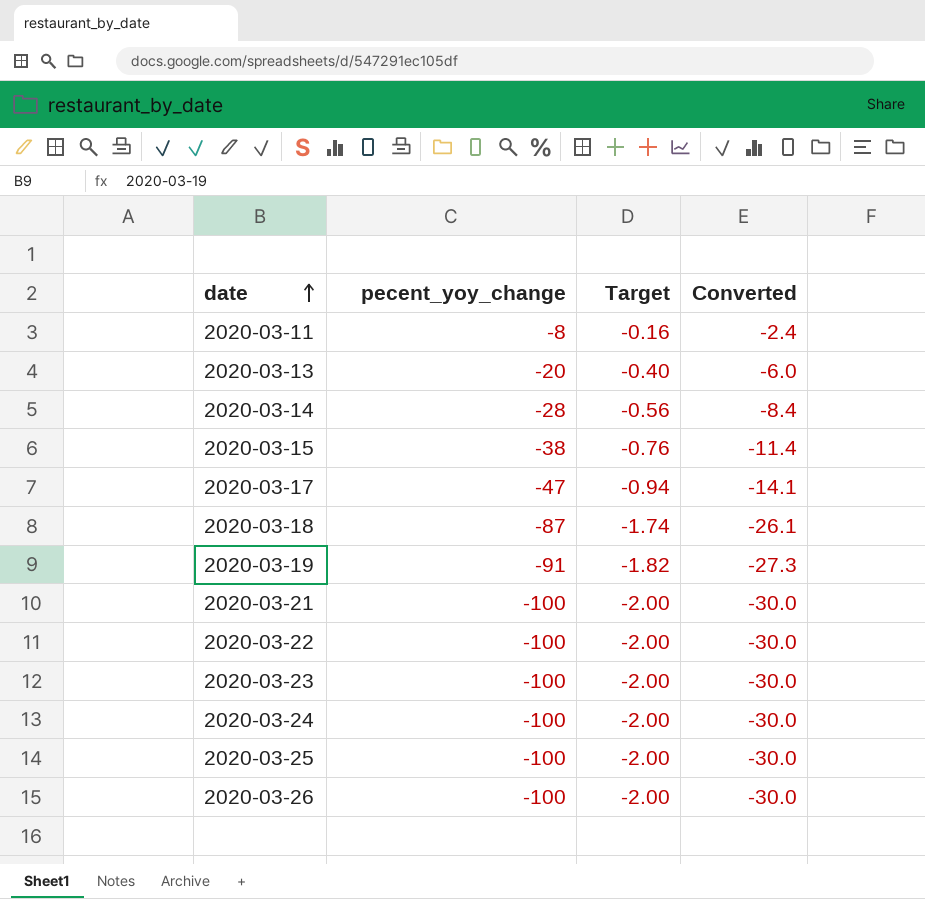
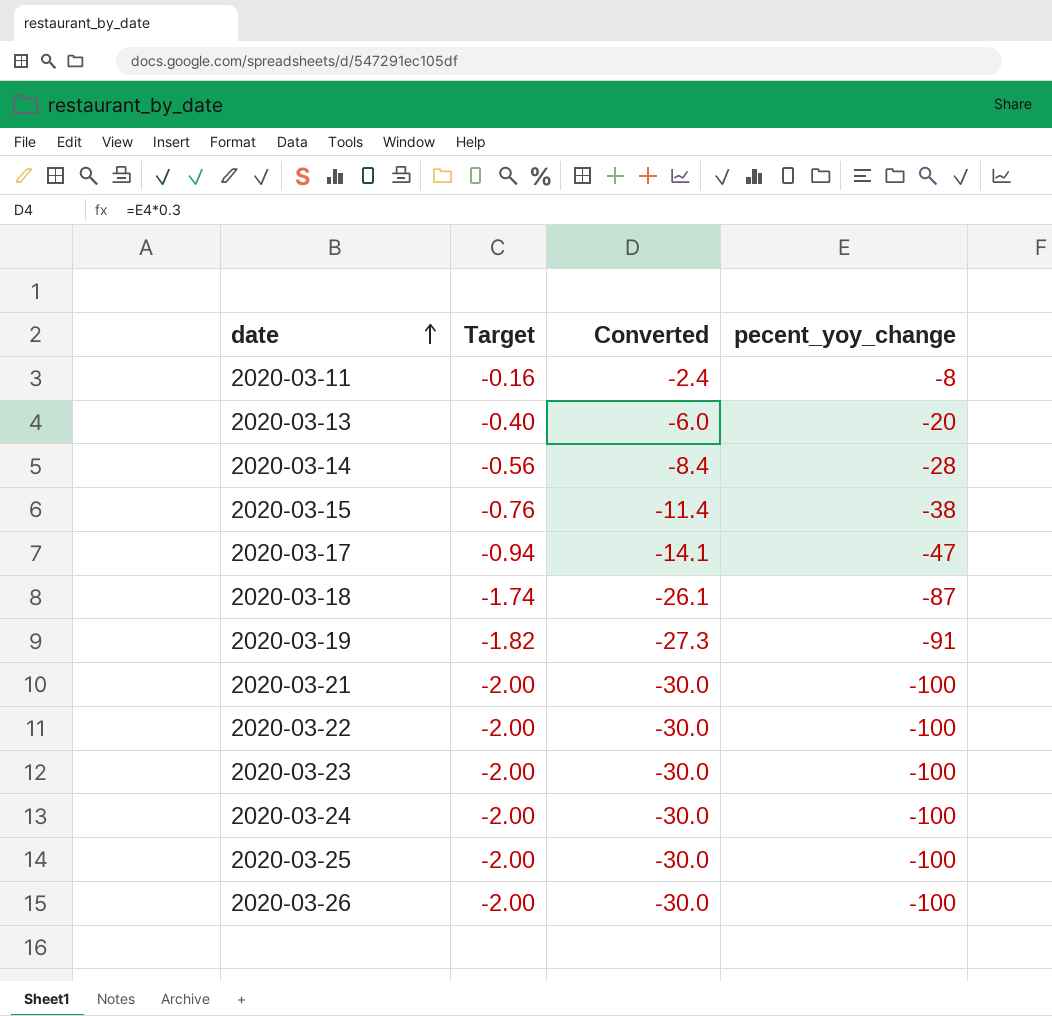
column pecent_yoy_change | position: 2 -> 4

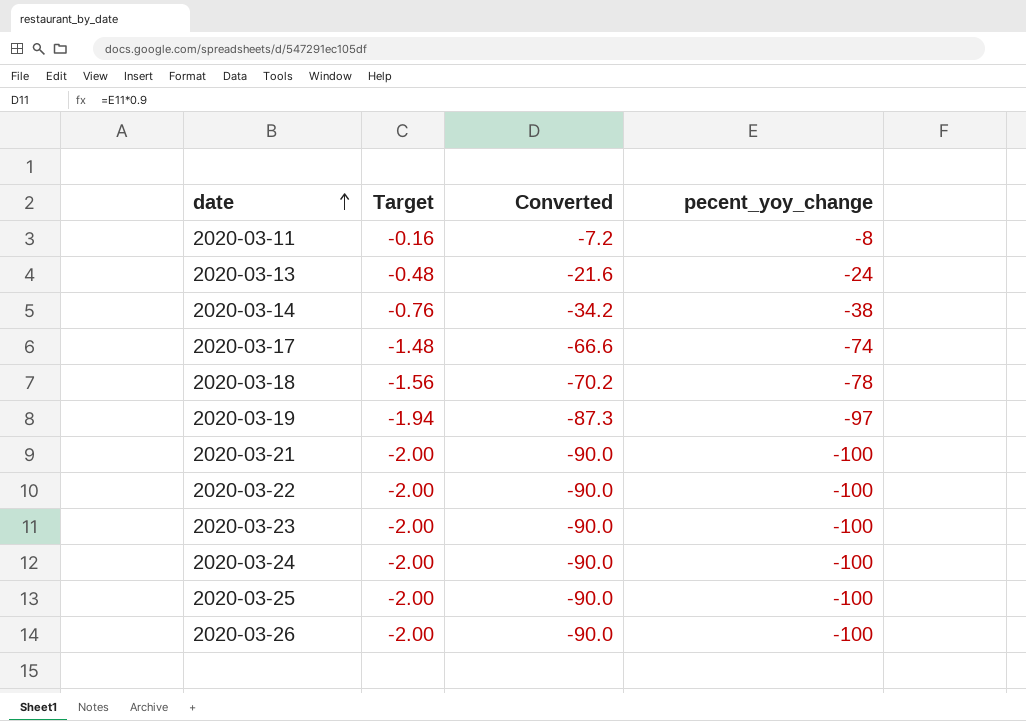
column Converted | formula: [pecent_yoy_change] * 0.3 -> [pecent_yoy_change] * 0.9
row 2020-03-15: -0.76 | -11.4 | -38 -> none
2020-03-13 | Target: -0.40 -> -0.48
2020-03-13 | pecent_yoy_change: -20 -> -24
2020-03-14 | Target: -0.56 -> -0.76
2020-03-14 | pecent_yoy_change: -28 -> -38
2020-03-17 | Target: -0.94 -> -1.48
2020-03-17 | pecent_yoy_change: -47 -> -74
2020-03-18 | Target: -1.74 -> -1.56
2020-03-18 | pecent_yoy_change: -87 -> -78
2020-03-19 | Target: -1.82 -> -1.94
2020-03-19 | pecent_yoy_change: -91 -> -97

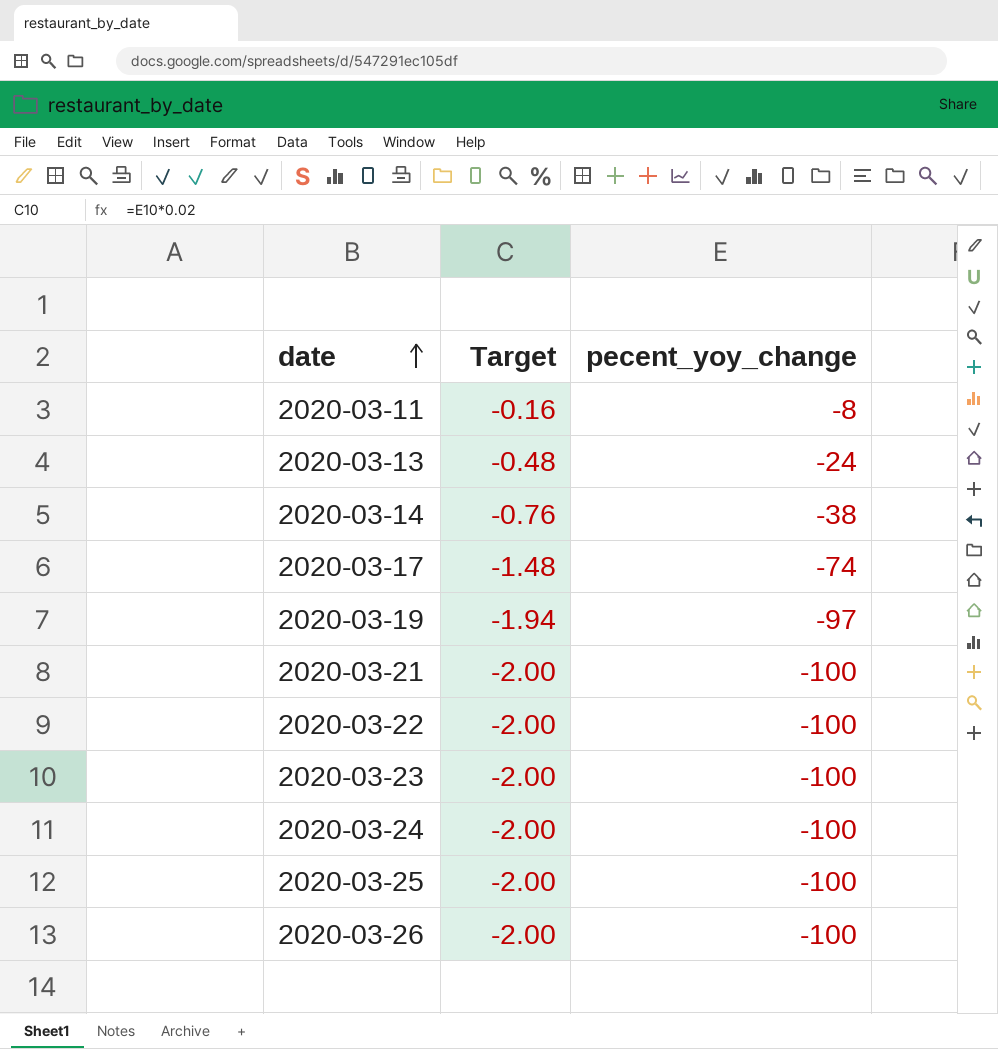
column Converted | formula: [pecent_yoy_change] * 0.9 -> none
row 2020-03-18: -1.56 | -70.2 | -78 -> none

